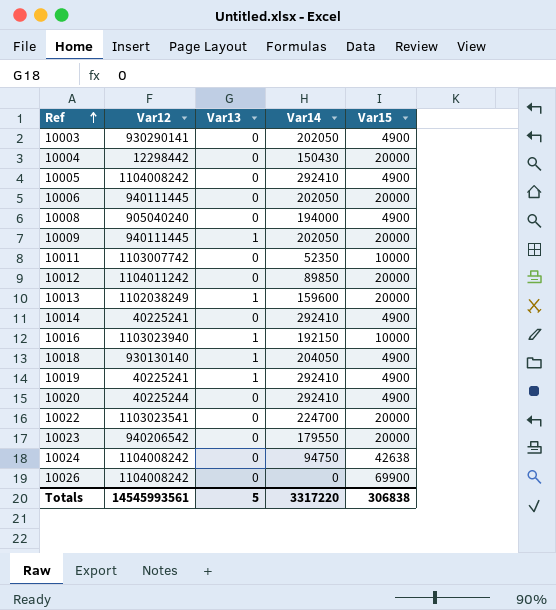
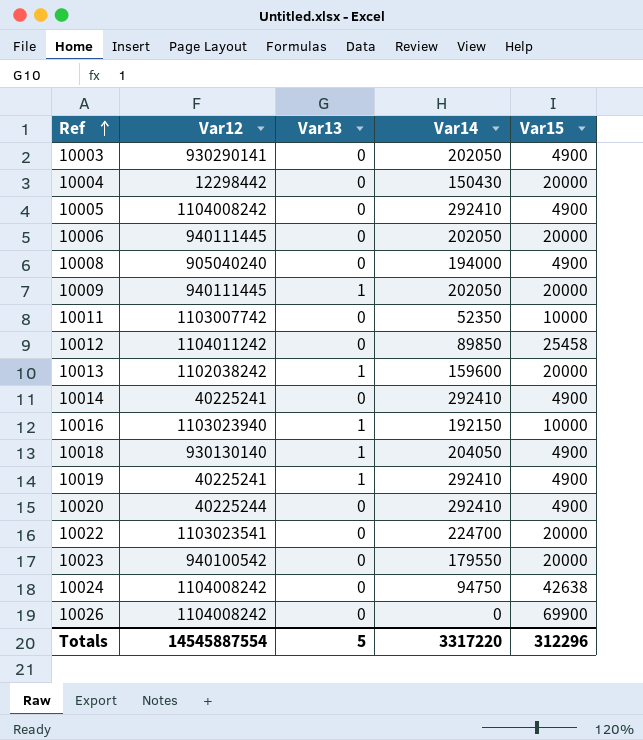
10012 | Var15: 20000 -> 25458
10013 | Var12: 1102038249 -> 1102038242
10023 | Var12: 940206542 -> 940100542
Totals | Var12: 14545993561 -> 14545887554
Totals | Var15: 306838 -> 312296

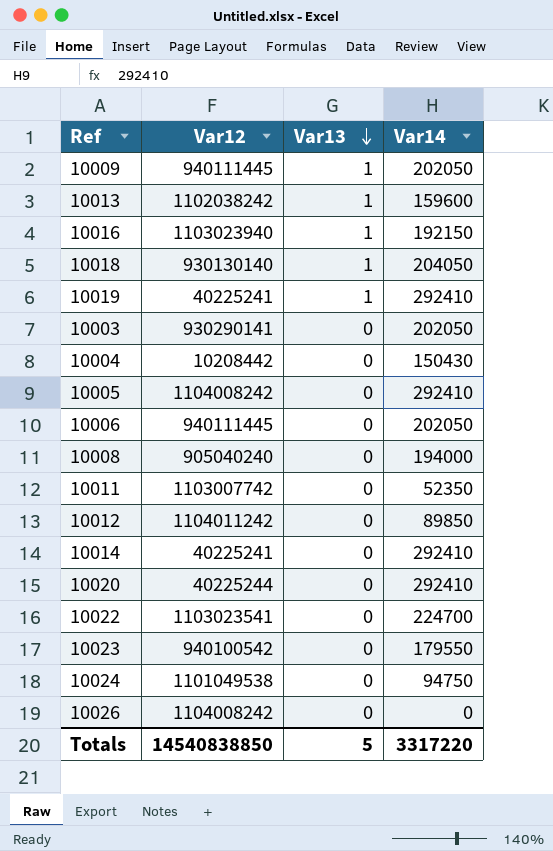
row order: Ref ascending -> Var13 descending
column Var15 | position: 5 -> none
10004 | Var12: 12298442 -> 10208442
10024 | Var12: 1104008242 -> 1101049538
Totals | Var12: 14545887554 -> 14540838850

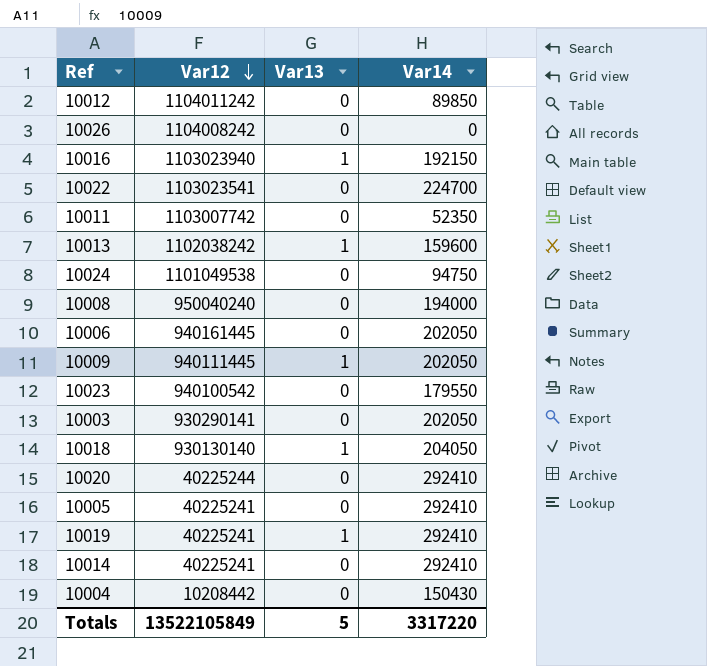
row order: Var13 descending -> Var12 descending
10008 | Var12: 905040240 -> 950040240
10006 | Var12: 940111445 -> 940161445
10005 | Var12: 1104008242 -> 40225241
Totals | Var12: 14540838850 -> 13522105849

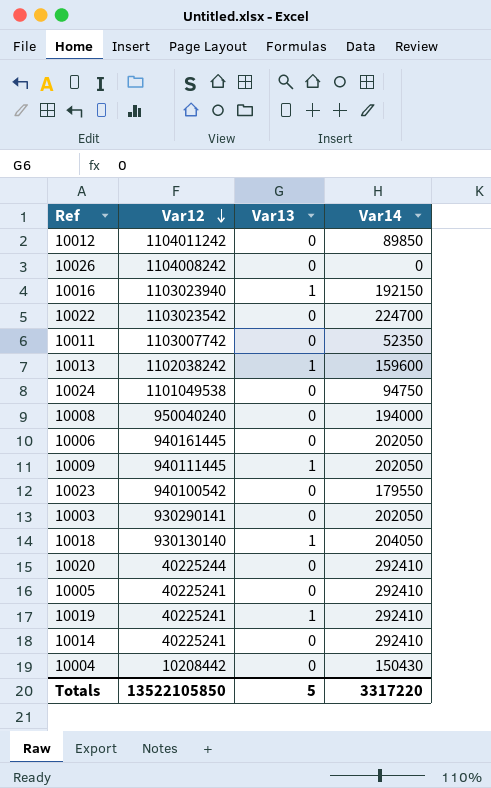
10022 | Var12: 1103023541 -> 1103023542
Totals | Var12: 13522105849 -> 13522105850

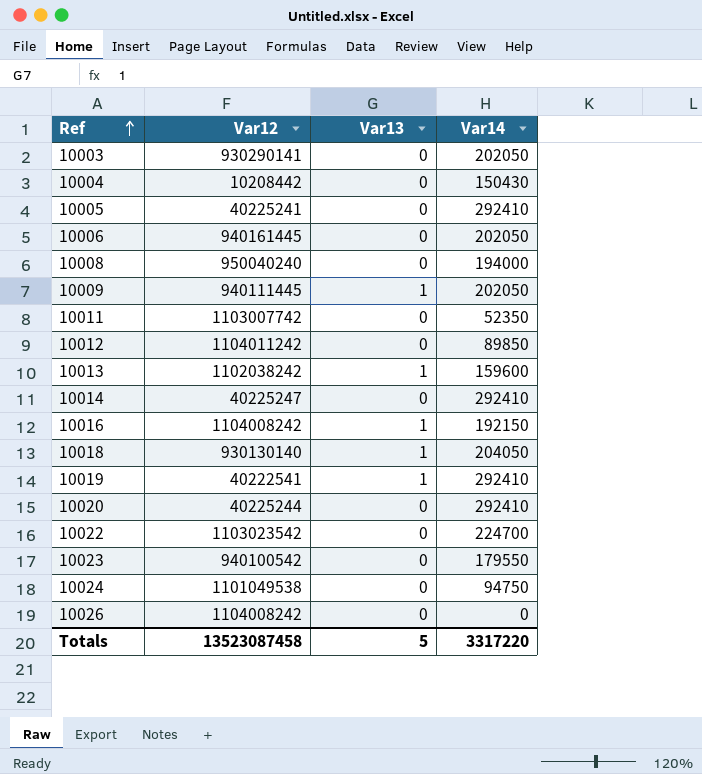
row order: Var12 descending -> Ref ascending
10014 | Var12: 40225241 -> 40225247
10016 | Var12: 1103023940 -> 1104008242
10019 | Var12: 40225241 -> 40222541
Totals | Var12: 13522105850 -> 13523087458

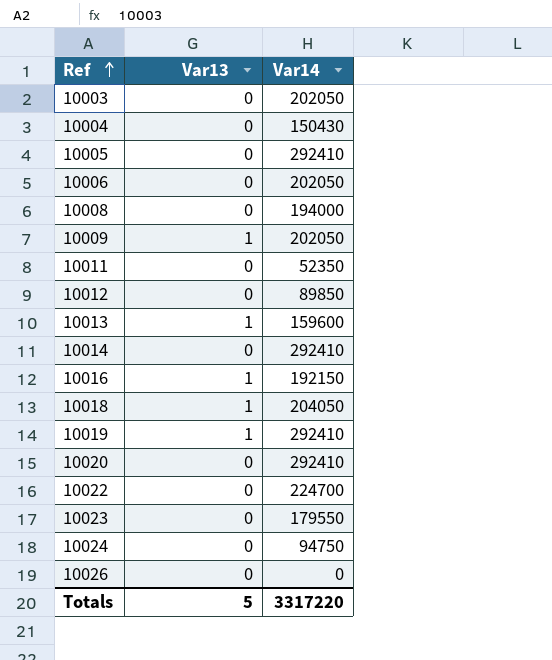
column Var12 | position: 2 -> none

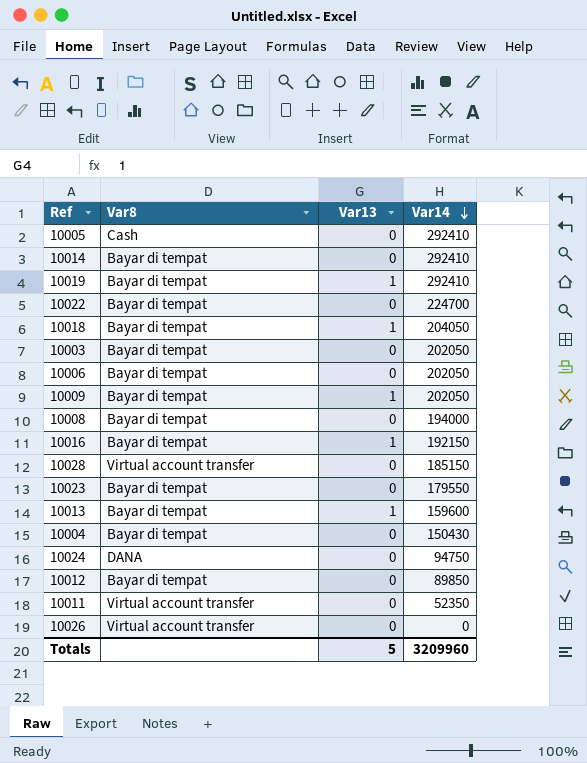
row order: Ref ascending -> Var14 descending
column Var8 | position: none -> 2
row 10020: 0 | 292410 -> none
row 10028: none -> Virtual account transfer | 0 | 185150
Totals | Var14: 3317220 -> 3209960

